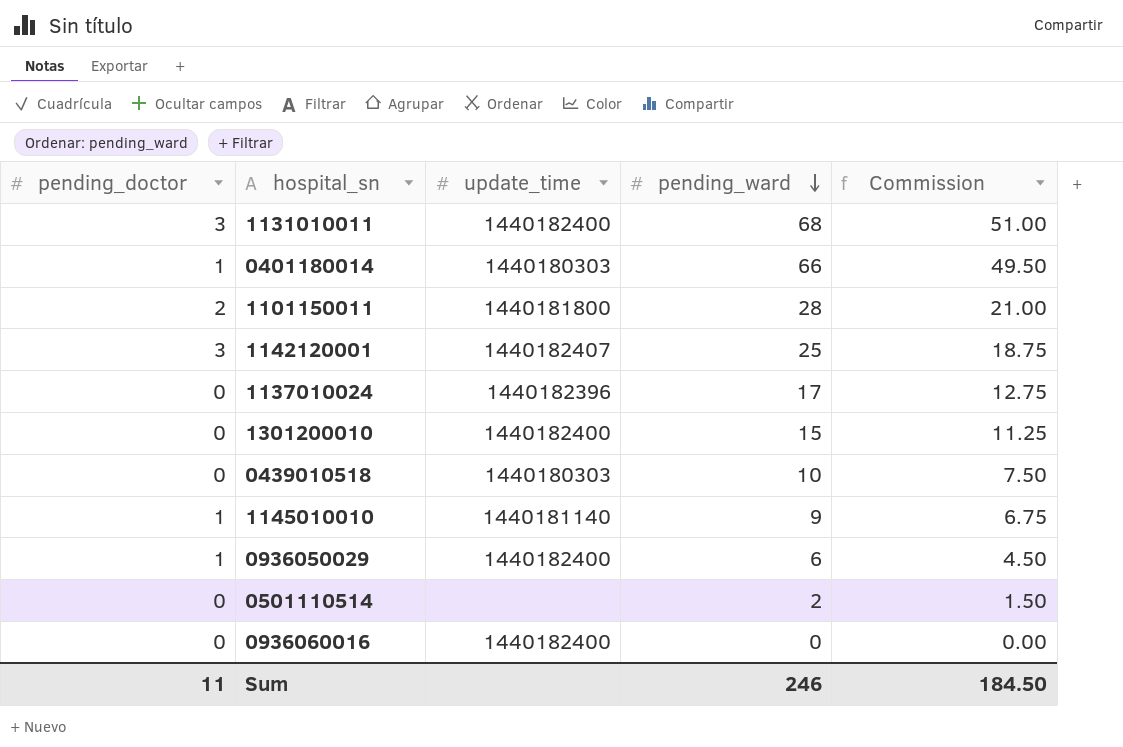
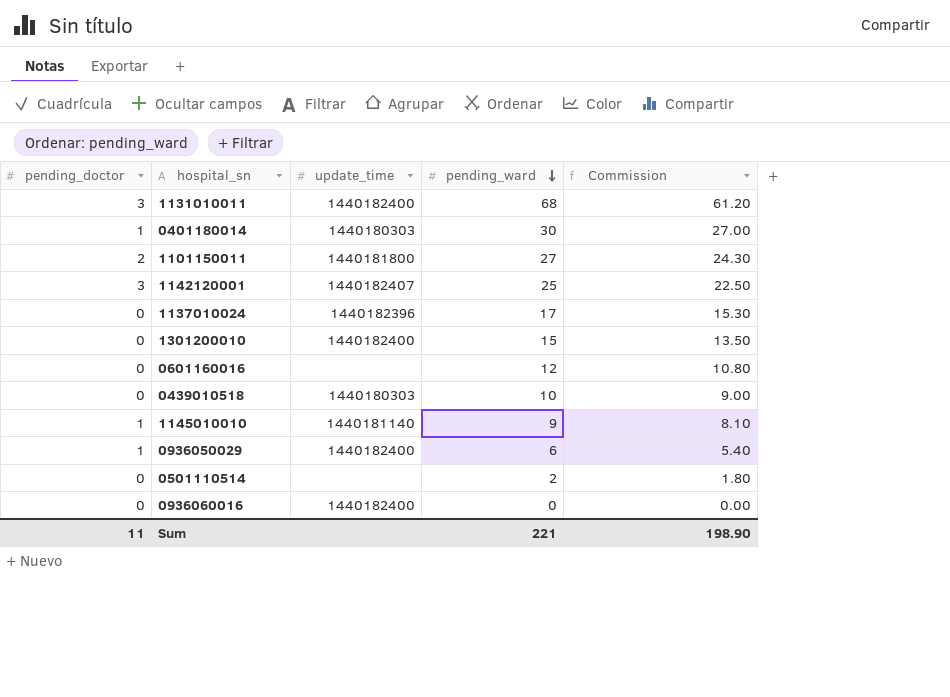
column Commission | formula: [pending_ward] * 0.75 -> [pending_ward] * 0.9
0401180014 | pending_ward: 66 -> 30
1101150011 | pending_ward: 28 -> 27
row 0601160016: none -> 0 | none | 12 | 10.80
Sum | pending_ward: 246 -> 221
Sum | Commission: 184.50 -> 198.90

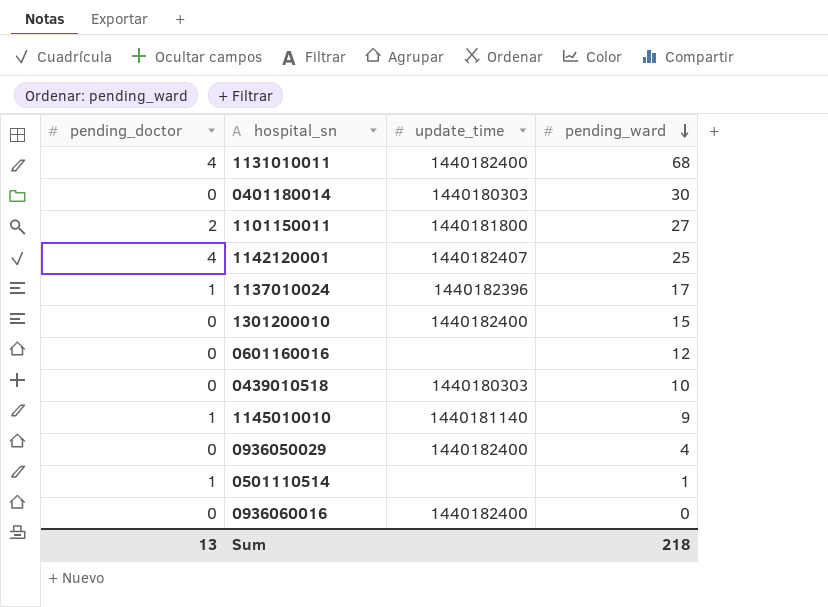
column Commission | formula: [pending_ward] * 0.9 -> none
1131010011 | pending_doctor: 3 -> 4
0401180014 | pending_doctor: 1 -> 0
1142120001 | pending_doctor: 3 -> 4
1137010024 | pending_doctor: 0 -> 1
0936050029 | pending_doctor: 1 -> 0
0936050029 | pending_ward: 6 -> 4
0501110514 | pending_doctor: 0 -> 1
0501110514 | pending_ward: 2 -> 1
Sum | pending_doctor: 11 -> 13
Sum | pending_ward: 221 -> 218

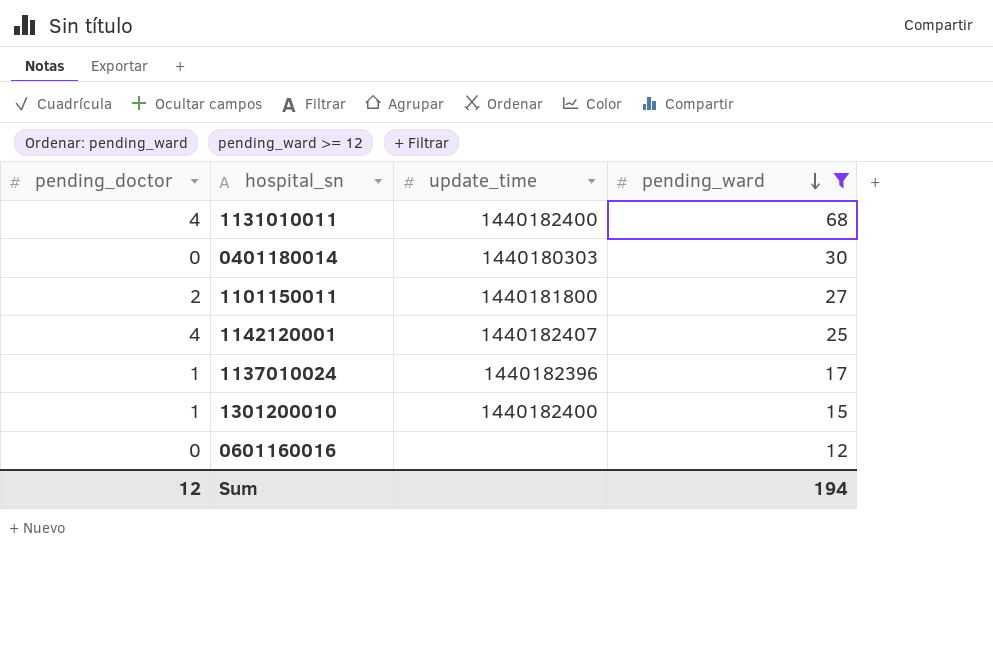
filter: none -> pending_ward >= 12
1301200010 | pending_doctor: 0 -> 1
Sum | pending_doctor: 13 -> 12
Sum | pending_ward: 218 -> 194

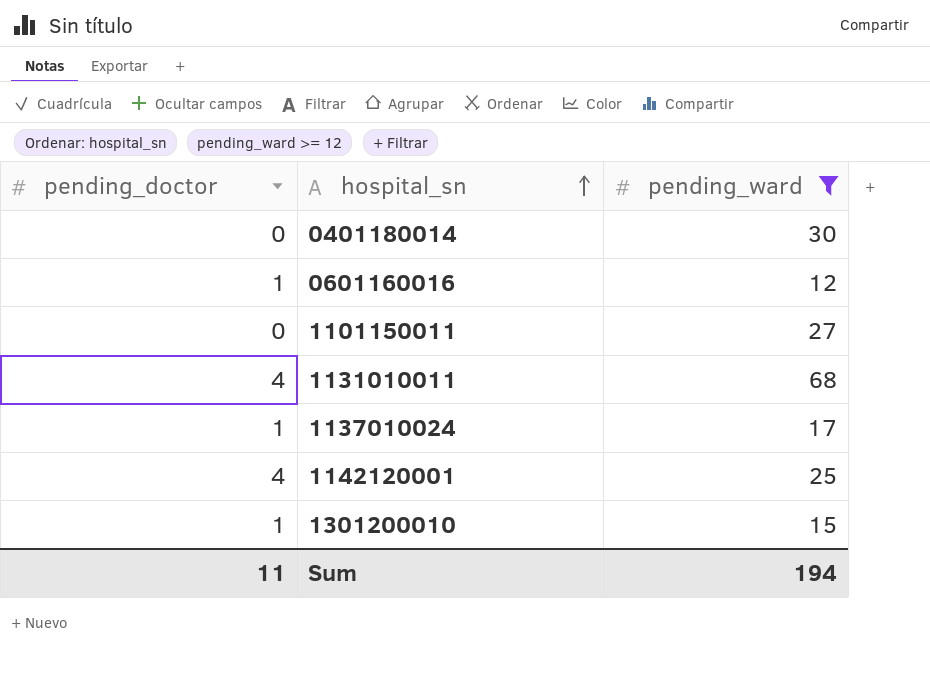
row order: pending_ward descending -> hospital_sn ascending
column update_time | position: 3 -> none
0601160016 | pending_doctor: 0 -> 1
1101150011 | pending_doctor: 2 -> 0
Sum | pending_doctor: 12 -> 11

